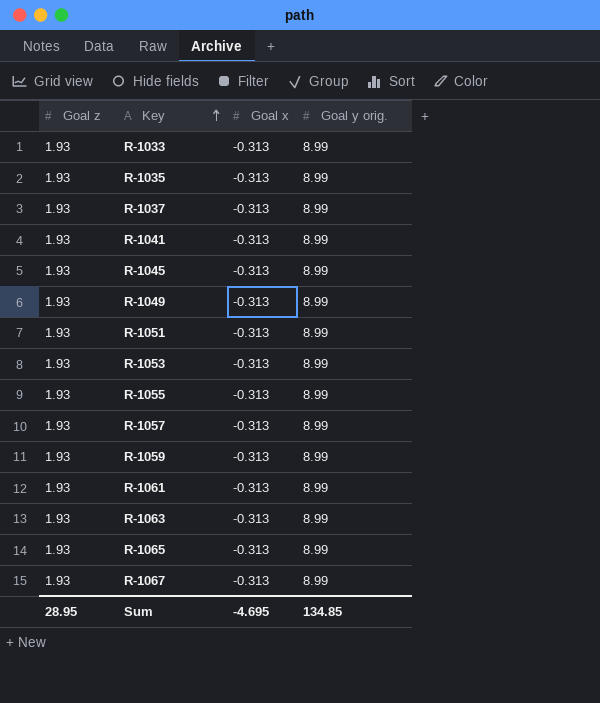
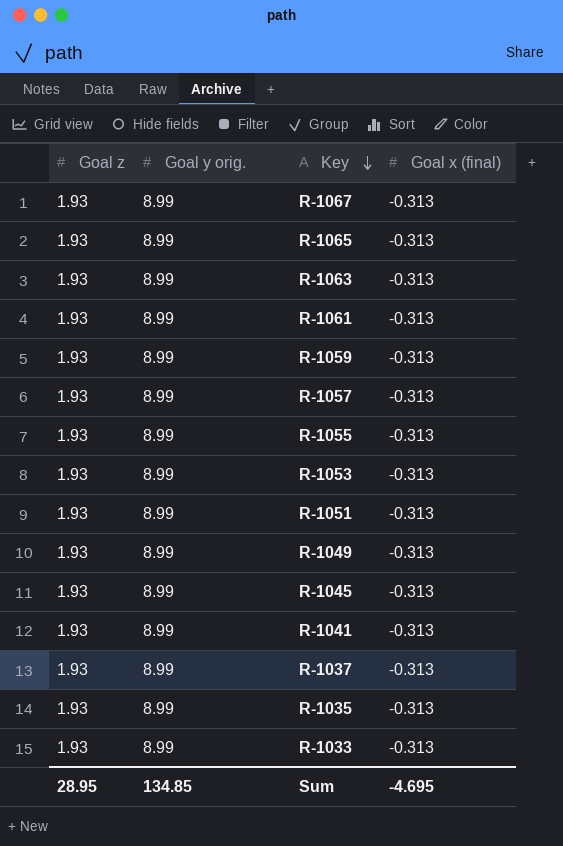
row order: Key ascending -> Key descending
column Goal y orig. | position: 4 -> 2
column name: Goal x -> Goal x (final)

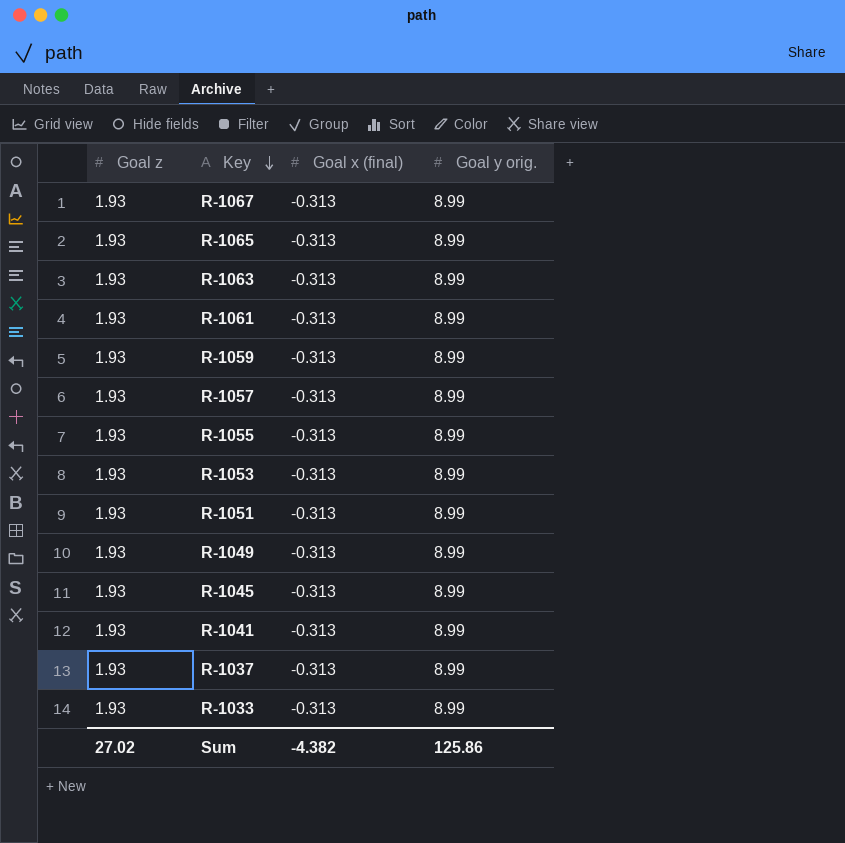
column Goal y orig. | position: 2 -> 4
row R-1035: 1.93 | 8.99 | -0.313 -> none
Sum | Goal z: 28.95 -> 27.02
Sum | Goal x (final): -4.695 -> -4.382
Sum | Goal y orig.: 134.85 -> 125.86

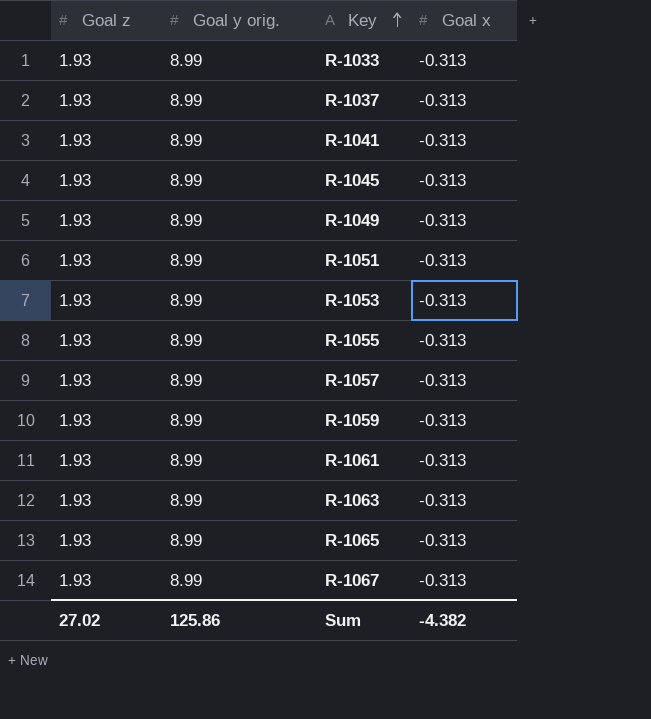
row order: Key descending -> Key ascending
column Goal y orig. | position: 4 -> 2
column name: Goal x (final) -> Goal x

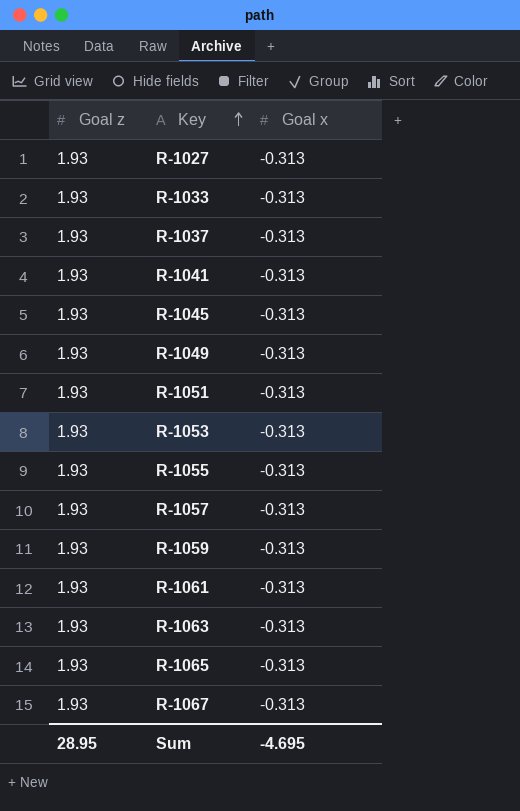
column Goal y orig. | position: 2 -> none
row R-1027: none -> 1.93 | -0.313
Sum | Goal z: 27.02 -> 28.95
Sum | Goal x: -4.382 -> -4.695

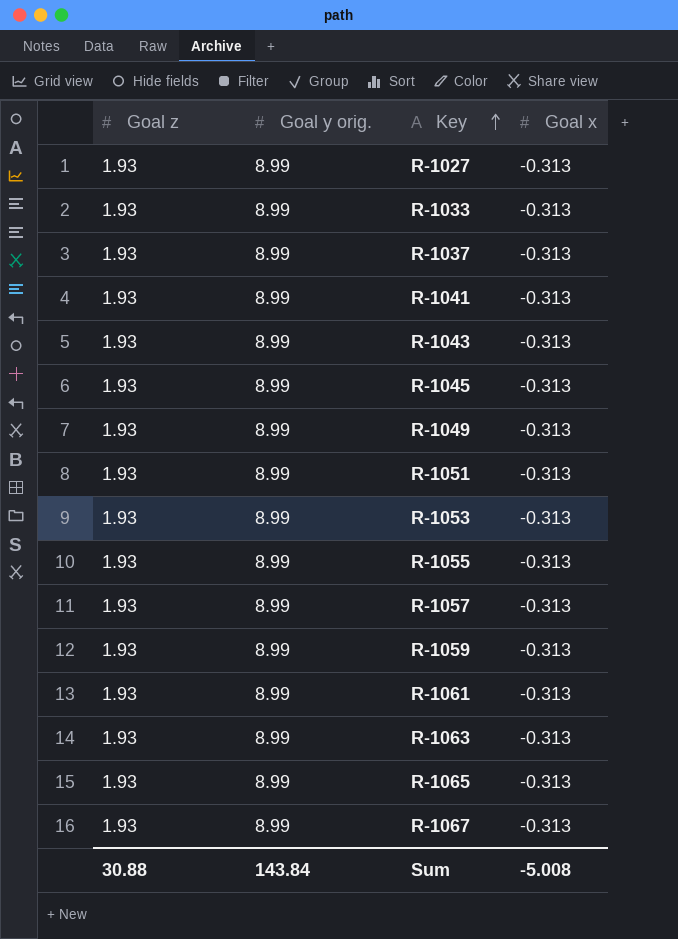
column Goal y orig. | position: none -> 2
row R-1043: none -> 1.93 | 8.99 | -0.313
Sum | Goal z: 28.95 -> 30.88
Sum | Goal x: -4.695 -> -5.008

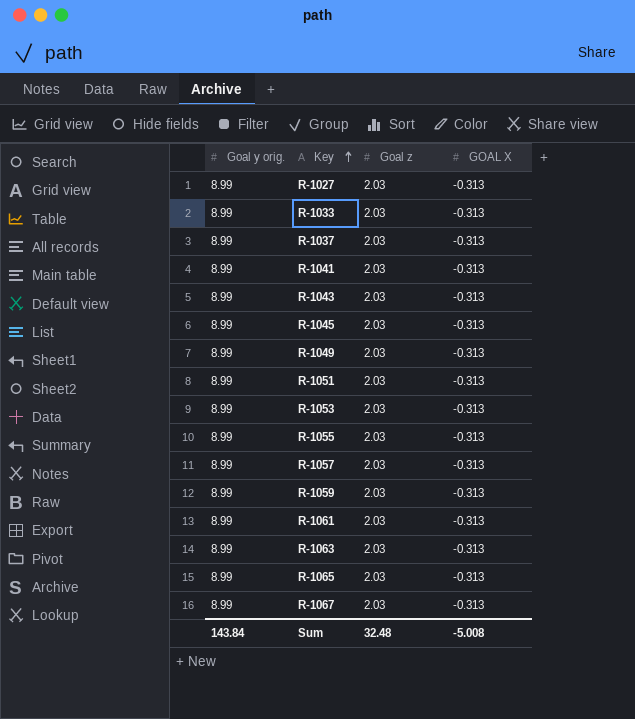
column Goal z | position: 1 -> 3
column name: Goal x -> GOAL X
R-1027 | Goal z: 1.93 -> 2.03
R-1033 | Goal z: 1.93 -> 2.03
R-1037 | Goal z: 1.93 -> 2.03
R-1041 | Goal z: 1.93 -> 2.03
R-1043 | Goal z: 1.93 -> 2.03
R-1045 | Goal z: 1.93 -> 2.03
R-1049 | Goal z: 1.93 -> 2.03
R-1051 | Goal z: 1.93 -> 2.03
R-1053 | Goal z: 1.93 -> 2.03
R-1055 | Goal z: 1.93 -> 2.03
R-1057 | Goal z: 1.93 -> 2.03
R-1059 | Goal z: 1.93 -> 2.03
R-1061 | Goal z: 1.93 -> 2.03
R-1063 | Goal z: 1.93 -> 2.03
R-1065 | Goal z: 1.93 -> 2.03
R-1067 | Goal z: 1.93 -> 2.03
Sum | Goal z: 30.88 -> 32.48

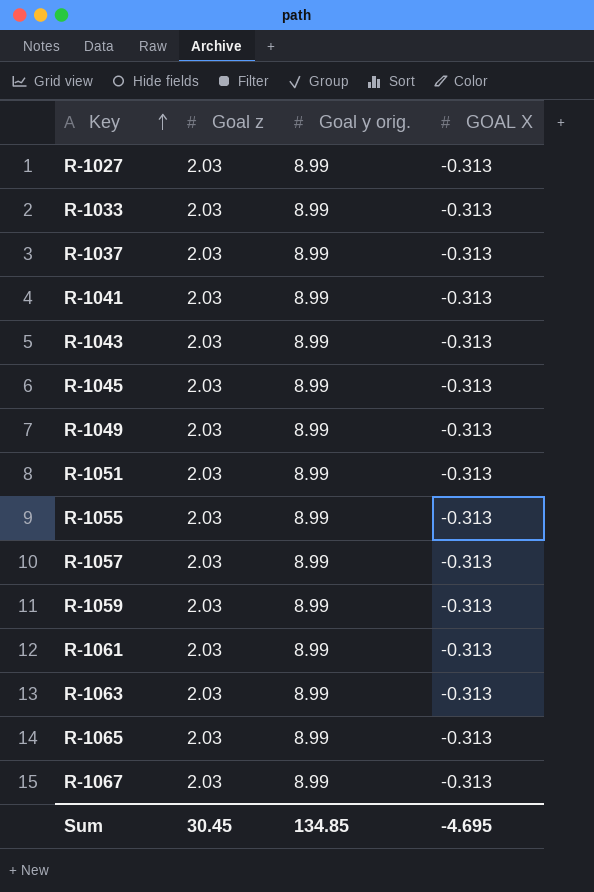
column Goal y orig. | position: 1 -> 3
row R-1053: 8.99 | 2.03 | -0.313 -> none
Sum | Goal z: 32.48 -> 30.45
Sum | Goal y orig.: 143.84 -> 134.85
Sum | GOAL X: -5.008 -> -4.695

